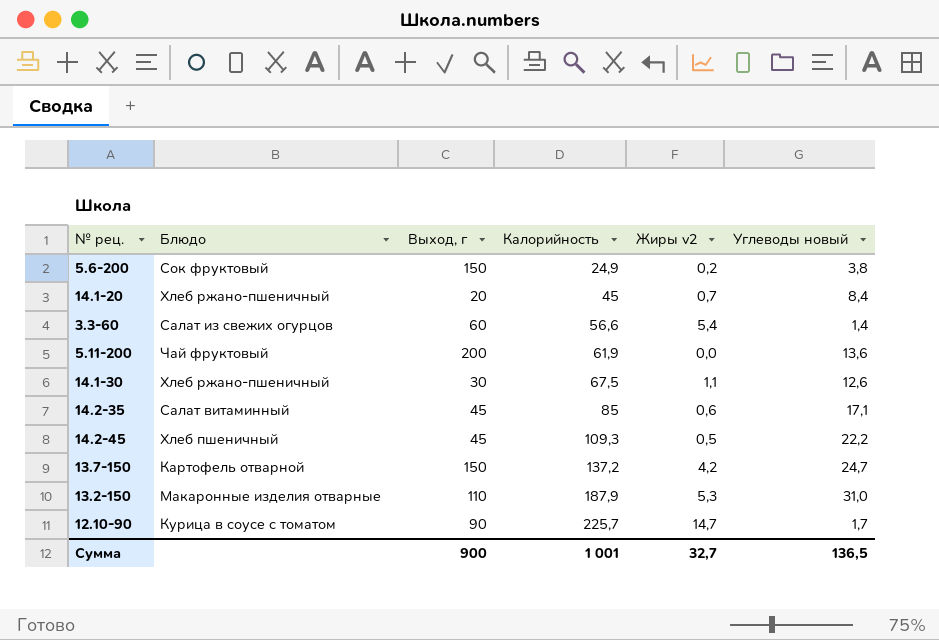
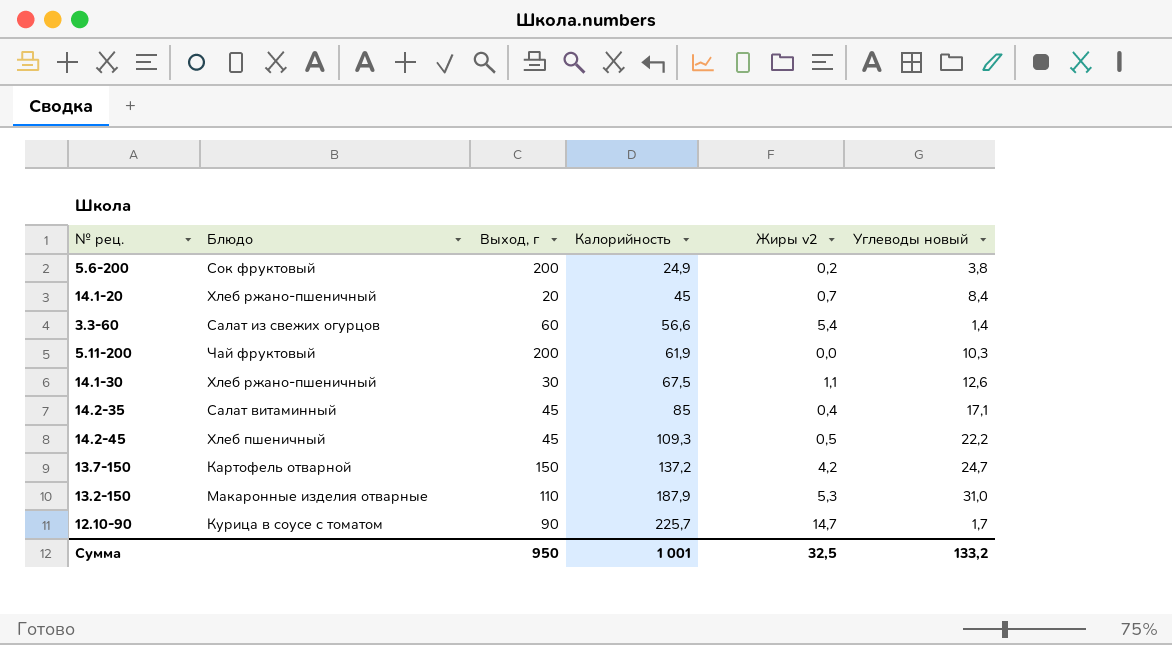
5.6-200 | Выход, г: 150 -> 200
5.11-200 | Углеводы новый: 13,6 -> 10,3
14.2-35 | Жиры v2: 0,6 -> 0,4
Сумма | Выход, г: 900 -> 950
Сумма | Жиры v2: 32,7 -> 32,5
Сумма | Углеводы новый: 136,5 -> 133,2

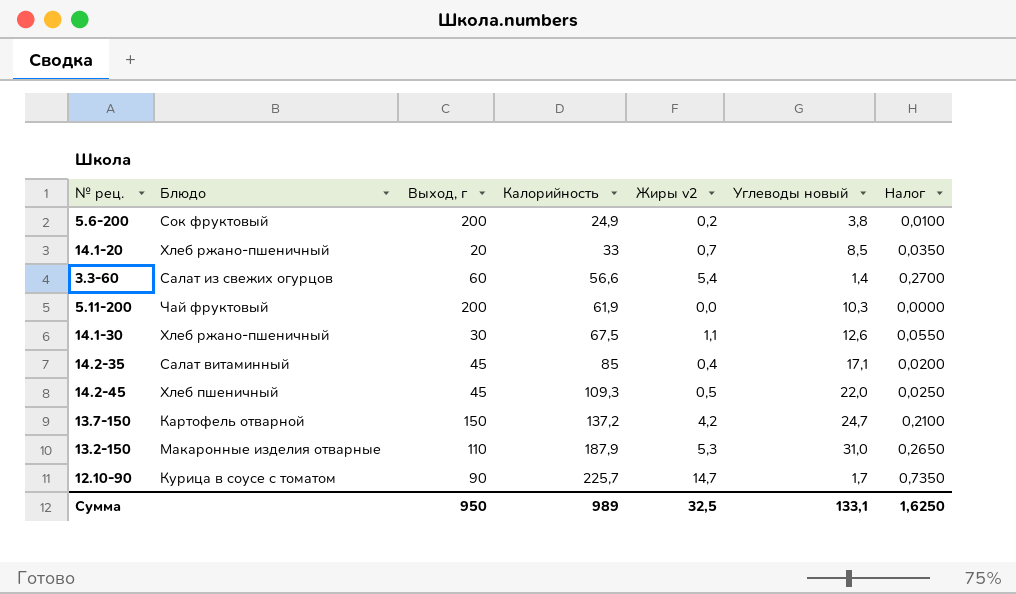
column Налог | formula: none -> [Жиры v2] * 0,05
14.1-20 | Калорийность: 45 -> 33
14.1-20 | Углеводы новый: 8,4 -> 8,5
14.2-45 | Углеводы новый: 22,2 -> 22,0
Сумма | Калорийность: 1 001 -> 989
Сумма | Углеводы новый: 133,2 -> 133,1

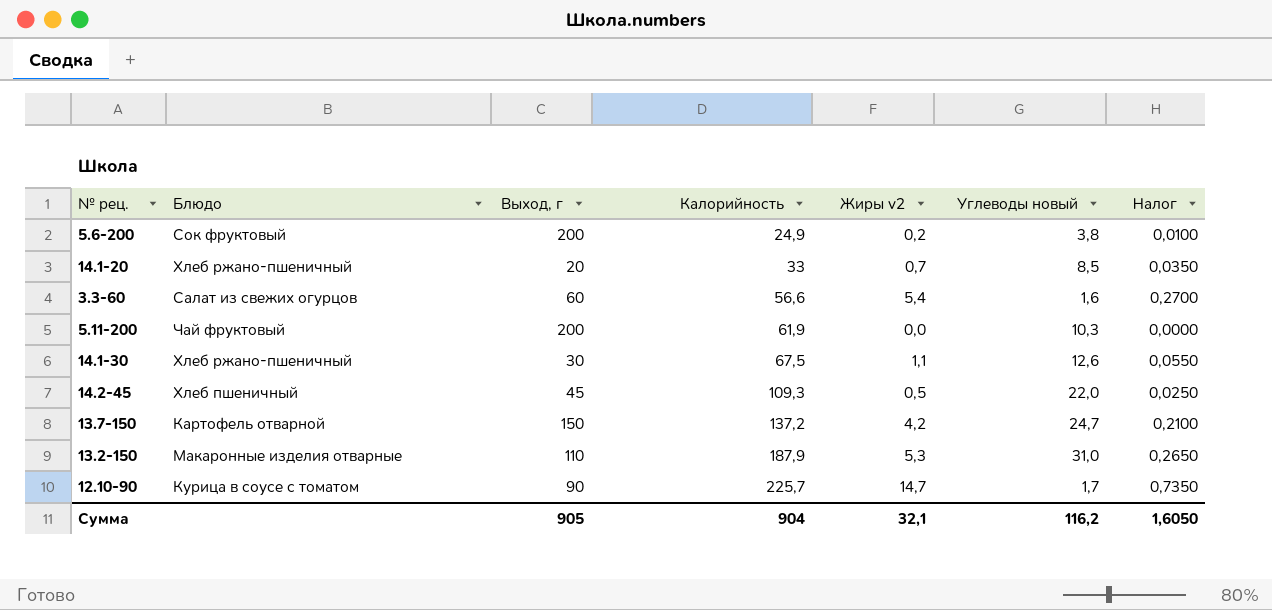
row 14.2-35: Салат витаминный | 45 | 85 | 0,4 | 17,1 | 0,0200 -> none
3.3-60 | Углеводы новый: 1,4 -> 1,6
Сумма | Выход, г: 950 -> 905
Сумма | Калорийность: 989 -> 904
Сумма | Жиры v2: 32,5 -> 32,1
Сумма | Углеводы новый: 133,1 -> 116,2
Сумма | Налог: 1,6250 -> 1,6050

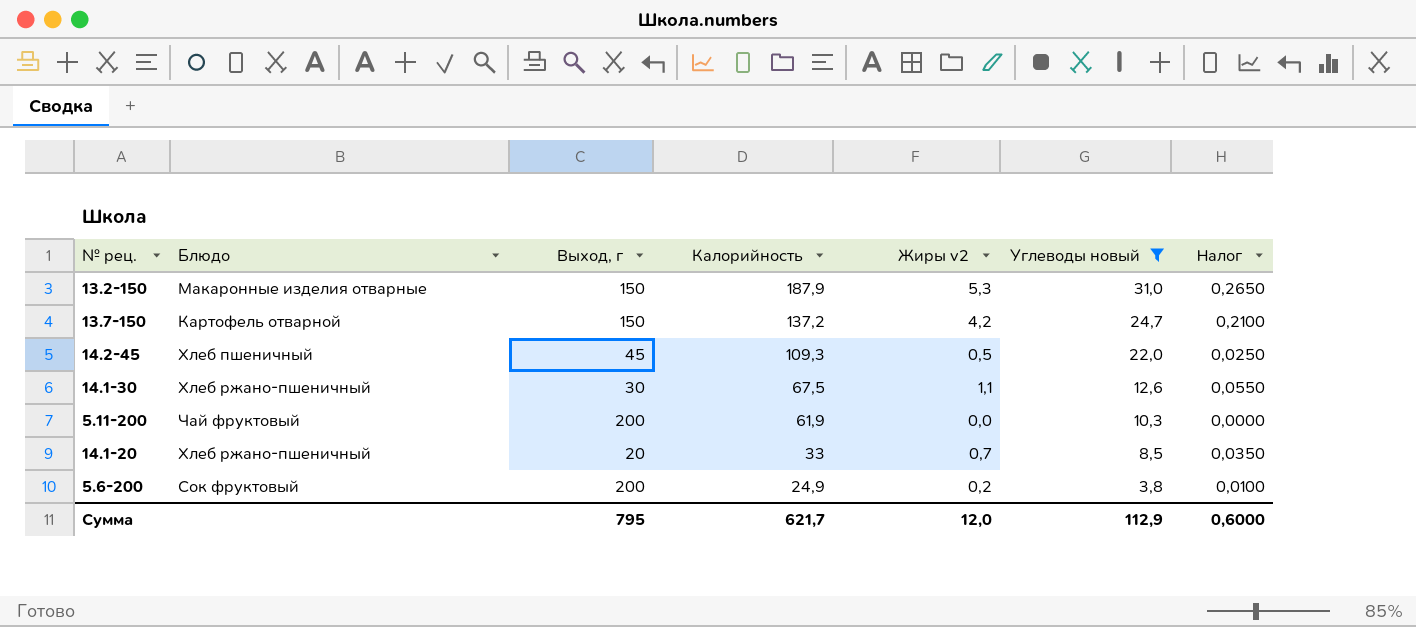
filter: none -> Углеводы новый >= 3,8
row order: Калорийность ascending -> Калорийность descending
13.2-150 | Выход, г: 110 -> 150
Сумма | Выход, г: 905 -> 795
Сумма | Калорийность: 904 -> 621,7
Сумма | Жиры v2: 32,1 -> 12,0
Сумма | Углеводы новый: 116,2 -> 112,9
Сумма | Налог: 1,6050 -> 0,6000

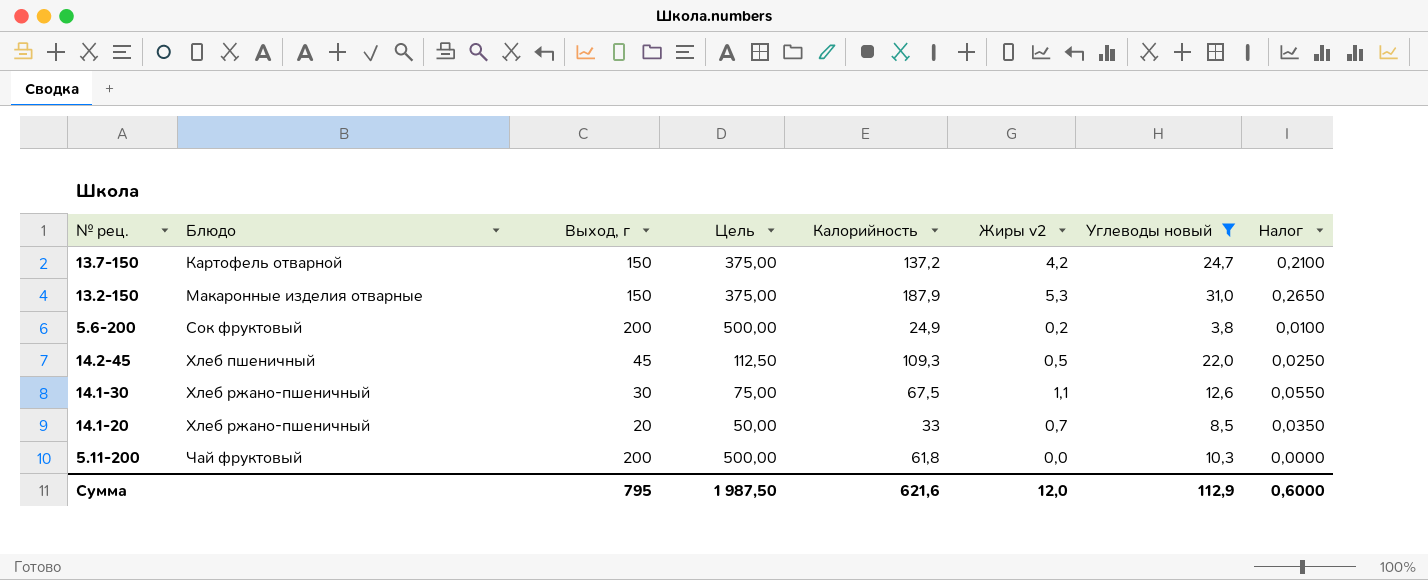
row order: Калорийность descending -> Блюдо ascending
column Цель | formula: none -> [Выход, г] * 2,5
5.11-200 | Калорийность: 61,9 -> 61,8
Сумма | Калорийность: 621,7 -> 621,6

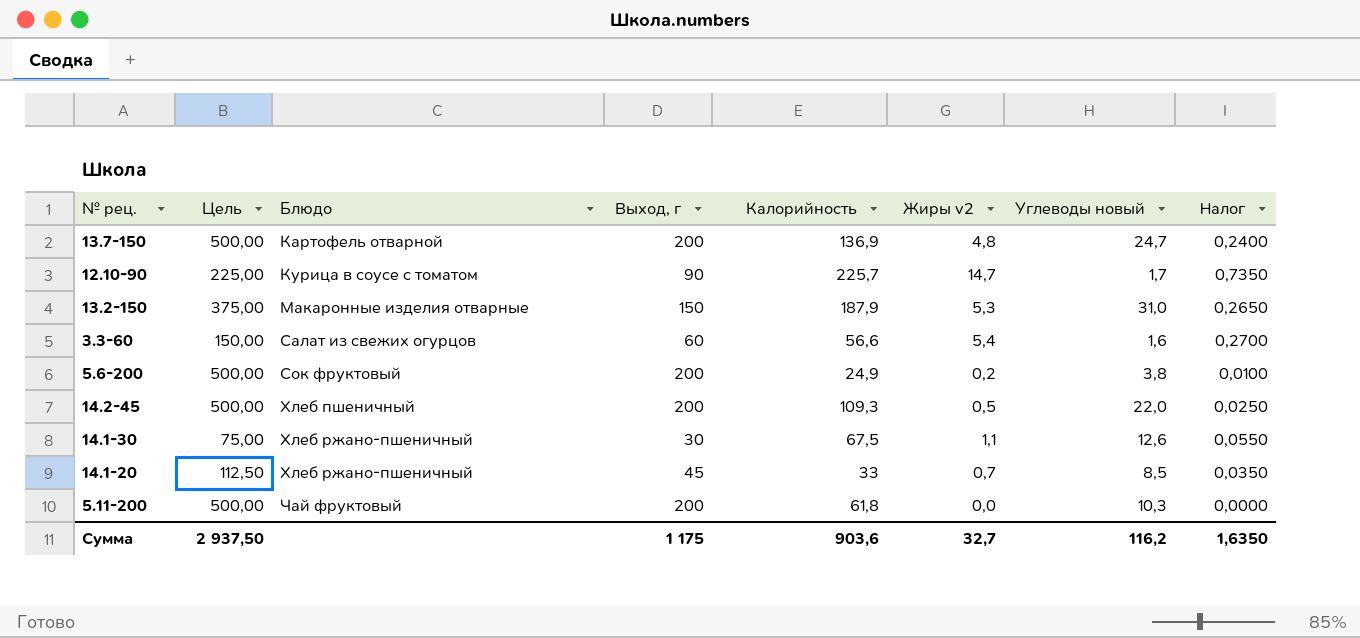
filter: Углеводы новый >= 3,8 -> none
column Цель | position: 4 -> 2
13.7-150 | Цель: 375,00 -> 500,00
13.7-150 | Выход, г: 150 -> 200
13.7-150 | Калорийность: 137,2 -> 136,9
13.7-150 | Жиры v2: 4,2 -> 4,8
13.7-150 | Налог: 0,2100 -> 0,2400
14.2-45 | Цель: 112,50 -> 500,00
14.2-45 | Выход, г: 45 -> 200
14.1-20 | Цель: 50,00 -> 112,50
14.1-20 | Выход, г: 20 -> 45
Сумма | Цель: 1 987,50 -> 2 937,50
Сумма | Выход, г: 795 -> 1 175
Сумма | Калорийность: 621,6 -> 903,6
Сумма | Жиры v2: 12,0 -> 32,7
Сумма | Углеводы новый: 112,9 -> 116,2
Сумма | Налог: 0,6000 -> 1,6350

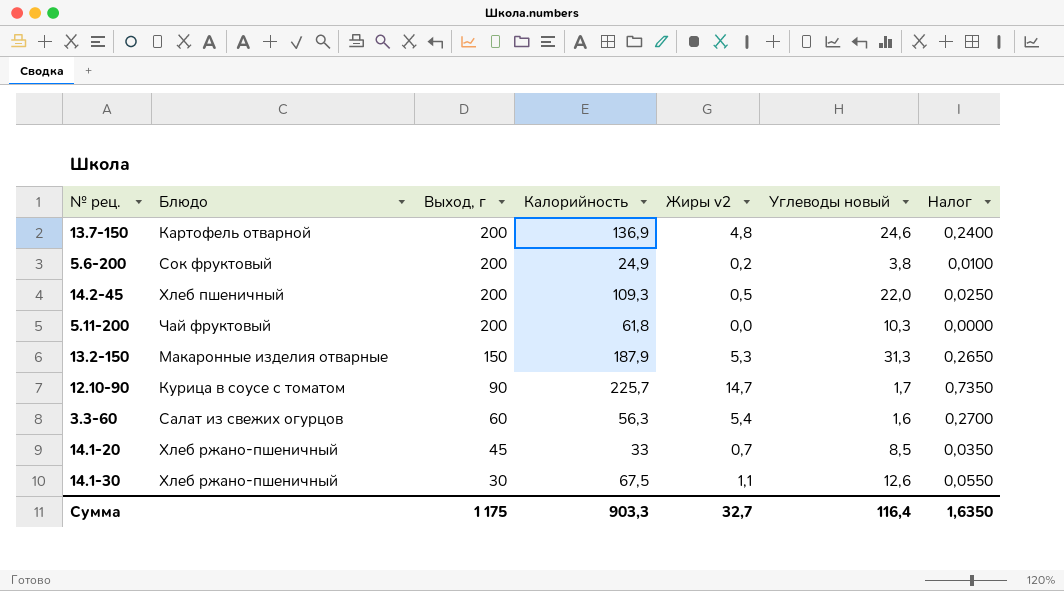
row order: Блюдо ascending -> Выход, г descending
column Цель | formula: [Выход, г] * 2,5 -> none
13.7-150 | Углеводы новый: 24,7 -> 24,6
13.2-150 | Углеводы новый: 31,0 -> 31,3
3.3-60 | Калорийность: 56,6 -> 56,3
Сумма | Калорийность: 903,6 -> 903,3
Сумма | Углеводы новый: 116,2 -> 116,4

